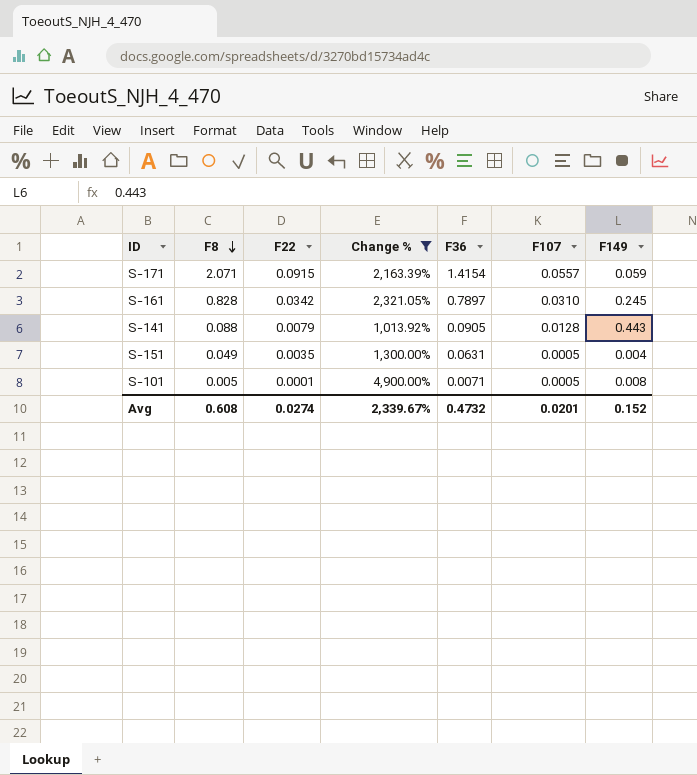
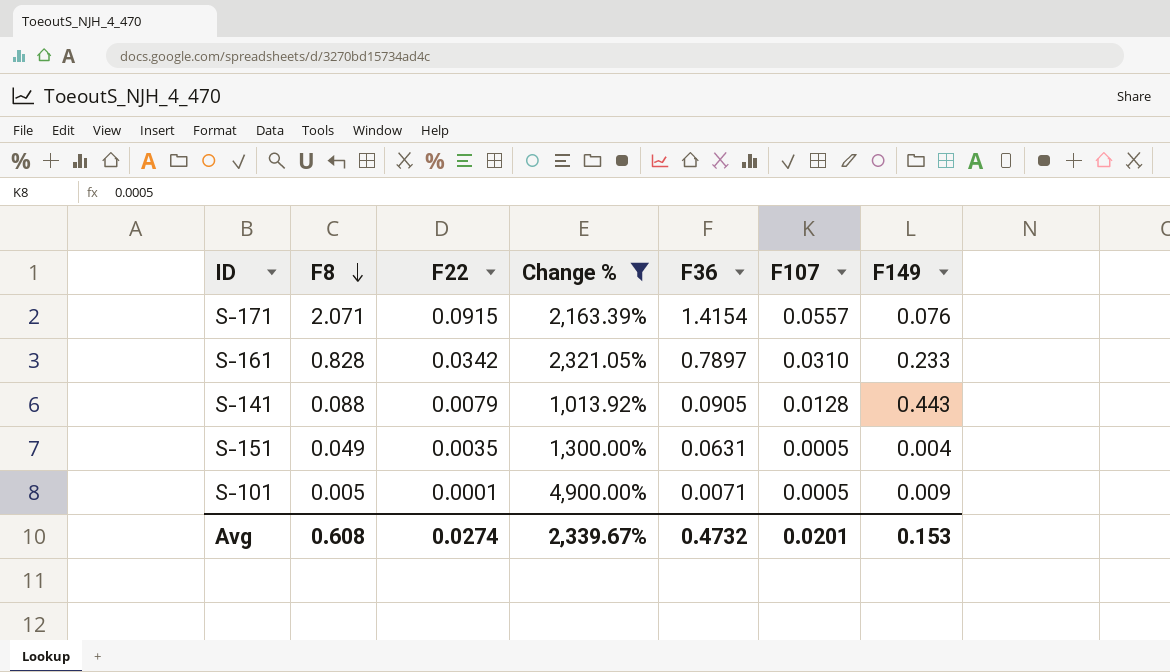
S-171 | F149: 0.059 -> 0.076
S-161 | F149: 0.245 -> 0.233
S-101 | F149: 0.008 -> 0.009
Avg | F149: 0.152 -> 0.153

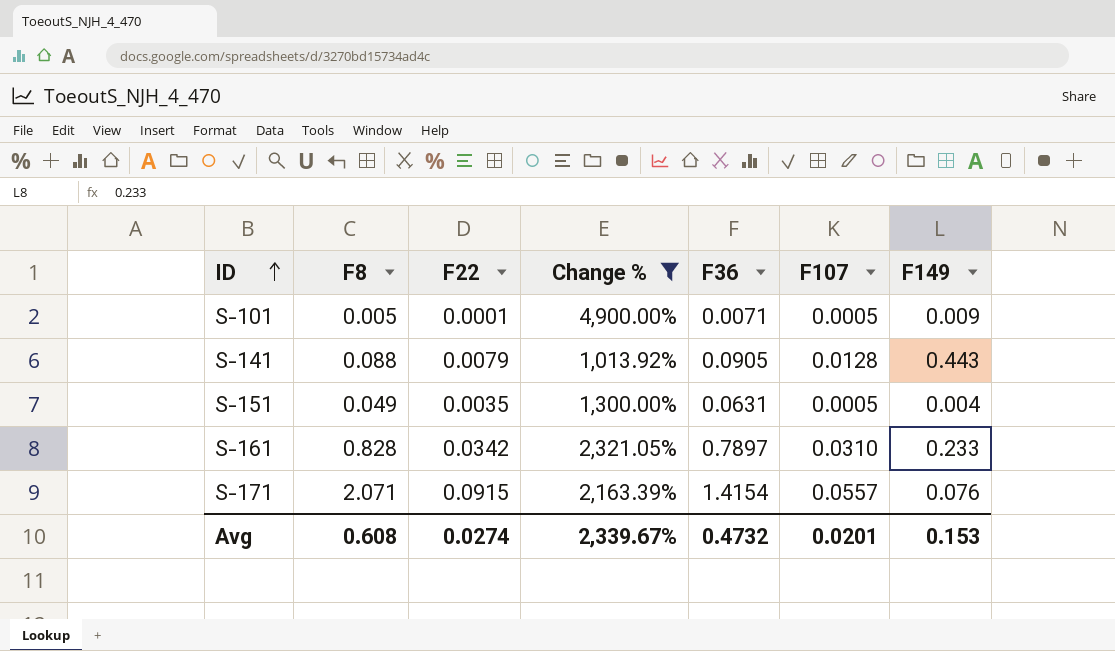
row order: F8 descending -> ID ascending

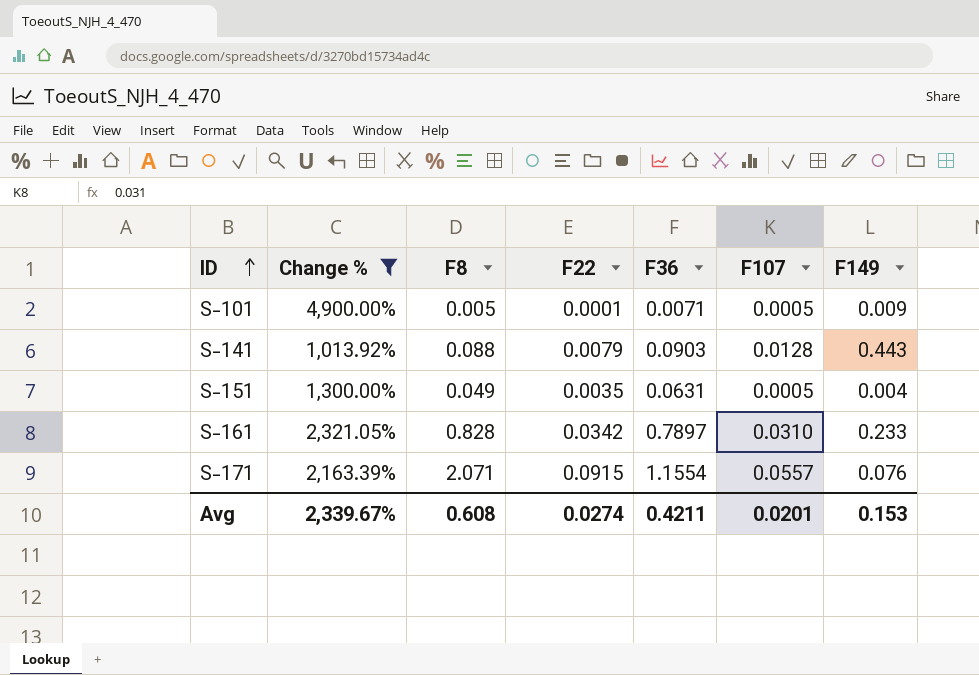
column Change % | position: 4 -> 2
S-141 | F36: 0.0905 -> 0.0903
S-171 | F36: 1.4154 -> 1.1554
Avg | F36: 0.4732 -> 0.4211

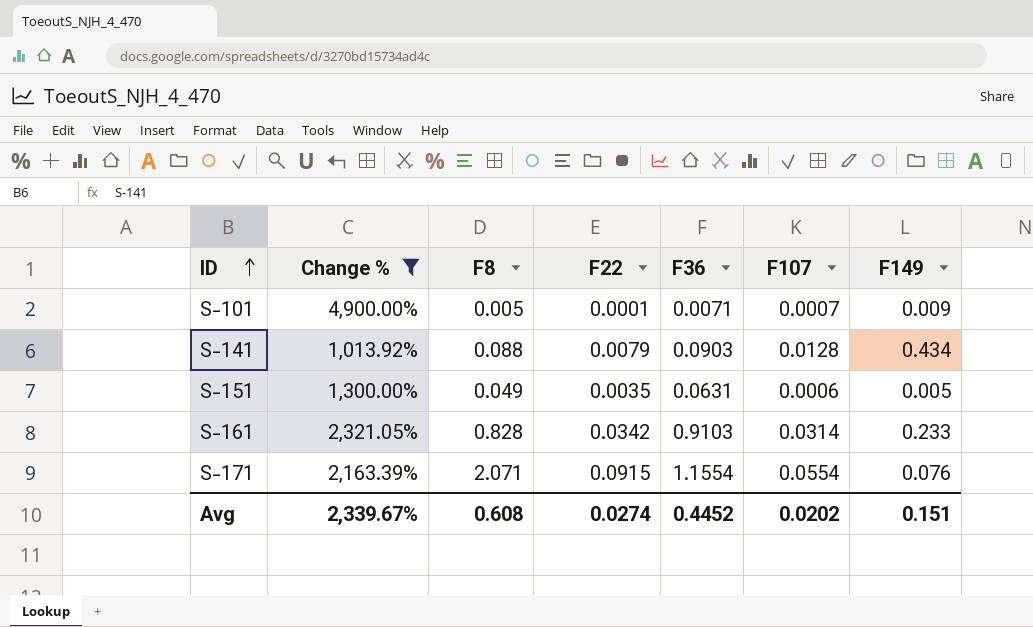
S-101 | F107: 0.0005 -> 0.0007
S-141 | F149: 0.443 -> 0.434
S-151 | F107: 0.0005 -> 0.0006
S-151 | F149: 0.004 -> 0.005
S-161 | F36: 0.7897 -> 0.9103
S-161 | F107: 0.0310 -> 0.0314
S-171 | F107: 0.0557 -> 0.0554
Avg | F36: 0.4211 -> 0.4452
Avg | F107: 0.0201 -> 0.0202
Avg | F149: 0.153 -> 0.151

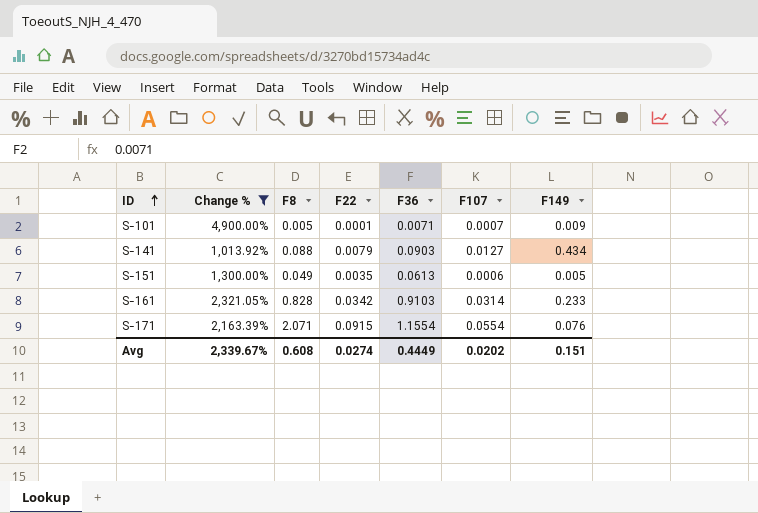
S-141 | F107: 0.0128 -> 0.0127
S-151 | F36: 0.0631 -> 0.0613
Avg | F36: 0.4452 -> 0.4449

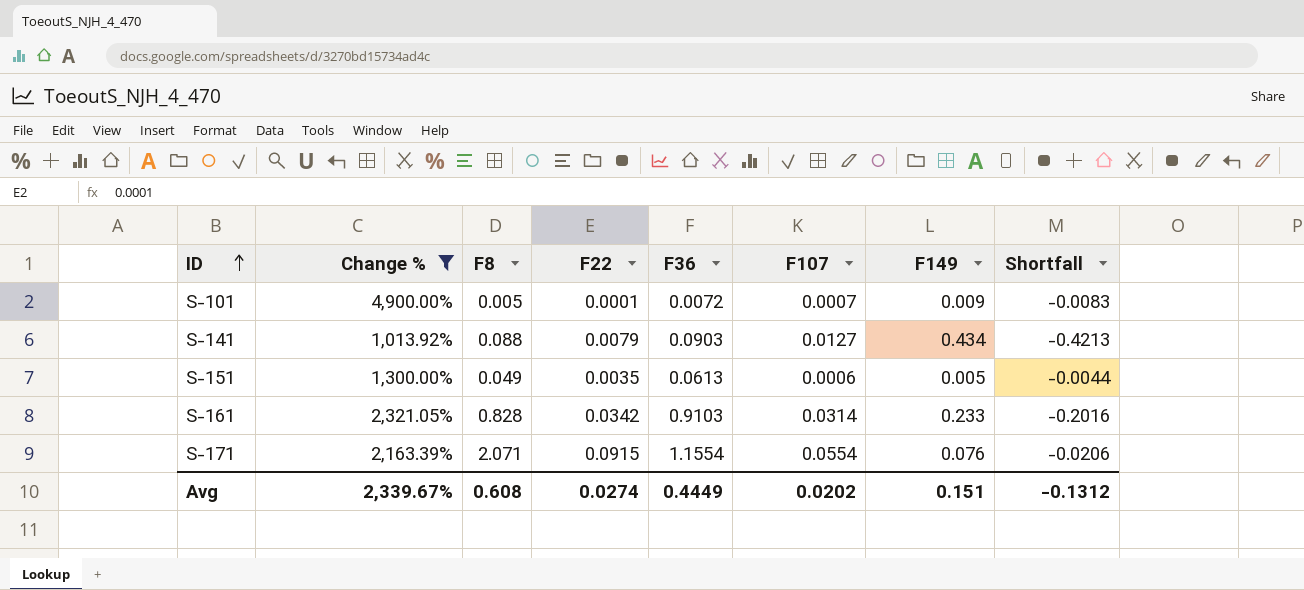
column Shortfall | formula: none -> [F107] - [F149]
S-101 | F36: 0.0071 -> 0.0072

